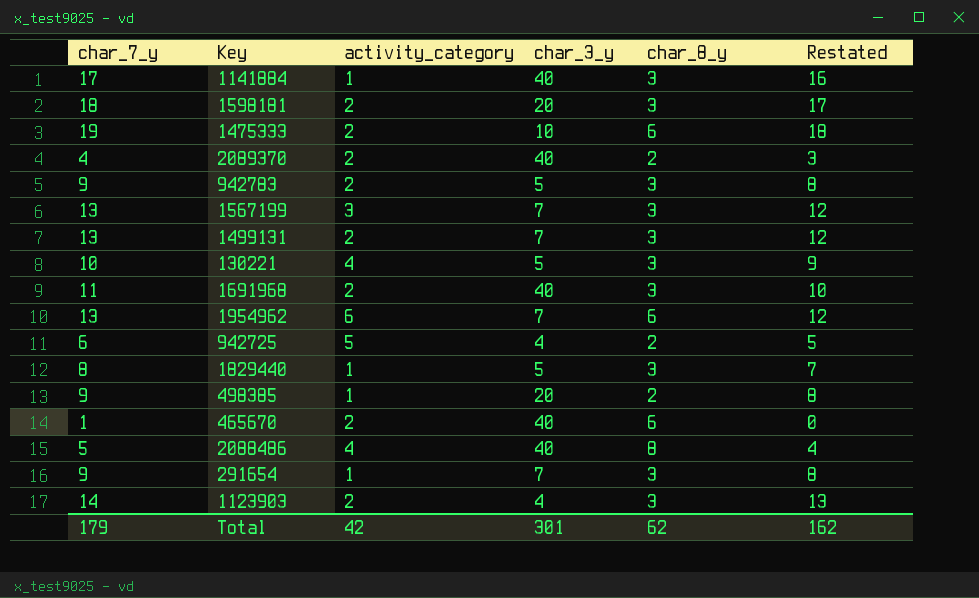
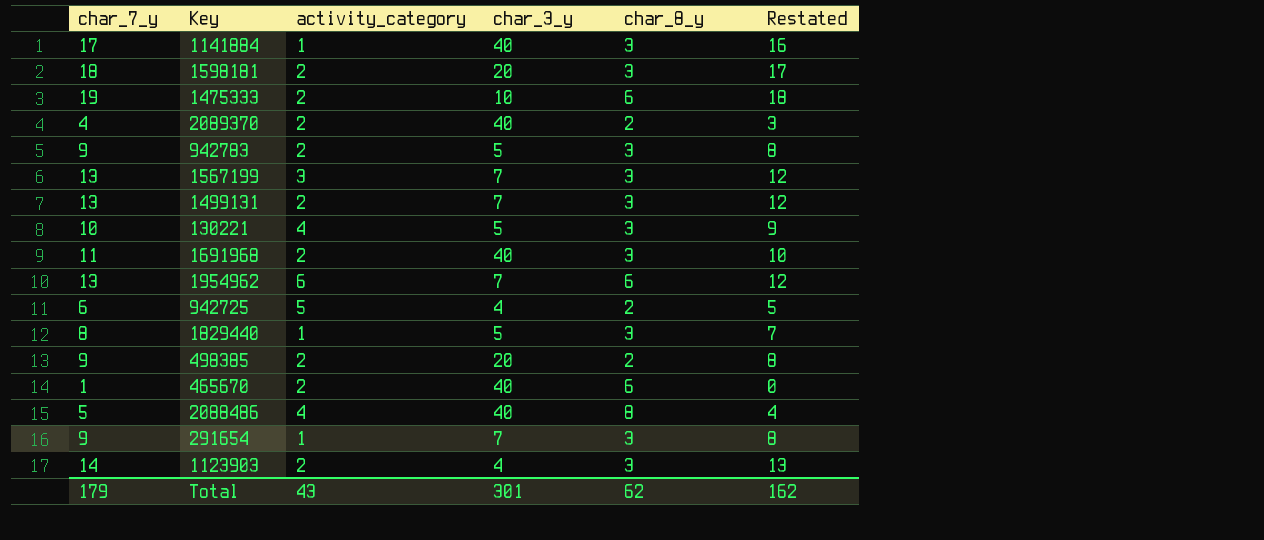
498385 | activity_category: 1 -> 2
Total | activity_category: 42 -> 43

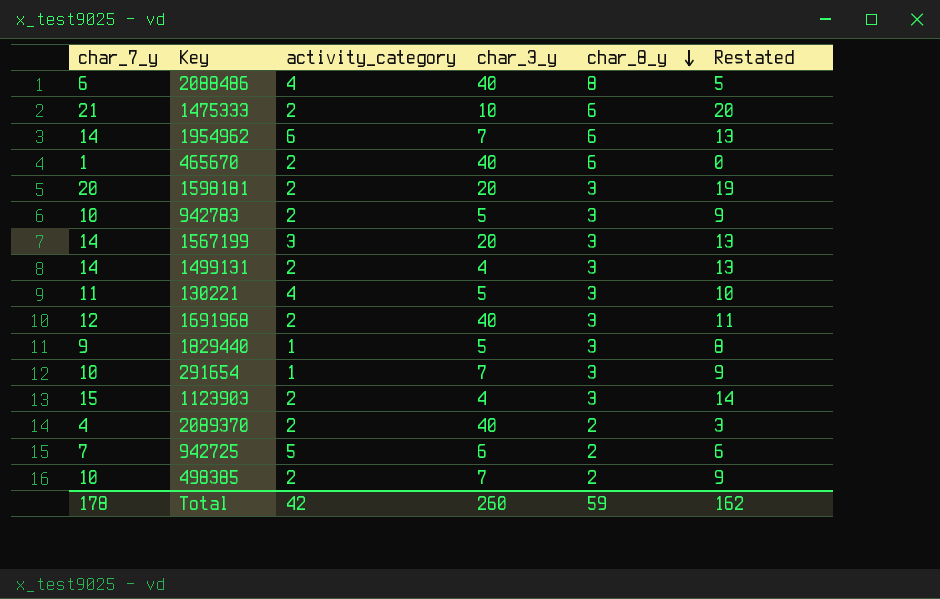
row order: none -> char_8_y descending
row 1141884: 17 | 1 | 40 | 3 | 16 -> none
2088486 | char_7_y: 5 -> 6
2088486 | Restated: 4 -> 5
1475333 | char_7_y: 19 -> 21
1475333 | Restated: 18 -> 20
1954962 | char_7_y: 13 -> 14
1954962 | Restated: 12 -> 13
1598181 | char_7_y: 18 -> 20
1598181 | Restated: 17 -> 19
942783 | char_7_y: 9 -> 10
942783 | Restated: 8 -> 9
1567199 | char_7_y: 13 -> 14
1567199 | char_3_y: 7 -> 20
1567199 | Restated: 12 -> 13
1499131 | char_7_y: 13 -> 14
1499131 | char_3_y: 7 -> 4
1499131 | Restated: 12 -> 13
130221 | char_7_y: 10 -> 11
130221 | Restated: 9 -> 10
1691968 | char_7_y: 11 -> 12
1691968 | Restated: 10 -> 11
1829440 | char_7_y: 8 -> 9
1829440 | Restated: 7 -> 8
291654 | char_7_y: 9 -> 10
291654 | Restated: 8 -> 9
1123903 | char_7_y: 14 -> 15
1123903 | Restated: 13 -> 14
942725 | char_7_y: 6 -> 7
942725 | char_3_y: 4 -> 6
942725 | Restated: 5 -> 6
498385 | char_7_y: 9 -> 10
498385 | char_3_y: 20 -> 7
498385 | Restated: 8 -> 9
Total | char_7_y: 179 -> 178
Total | activity_category: 43 -> 42
Total | char_3_y: 301 -> 260
Total | char_8_y: 62 -> 59

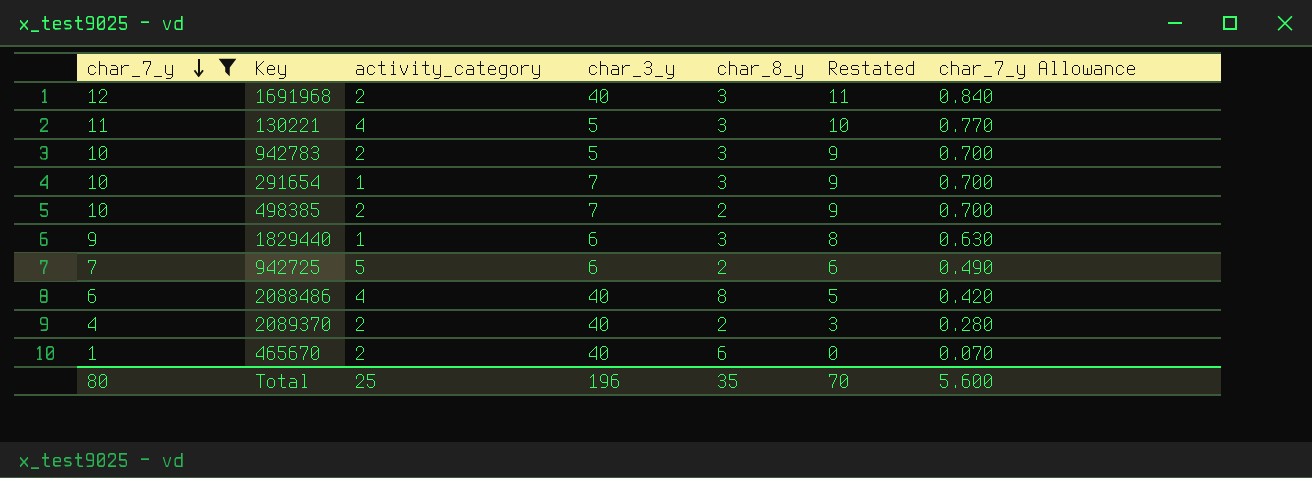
filter: none -> char_7_y <= 12
row order: char_8_y descending -> char_7_y descending
column char_7_y Allowance | formula: none -> [char_7_y] * 0.07
1829440 | char_3_y: 5 -> 6
Total | char_7_y: 178 -> 80
Total | activity_category: 42 -> 25
Total | char_3_y: 260 -> 196
Total | char_8_y: 59 -> 35
Total | Restated: 162 -> 70

